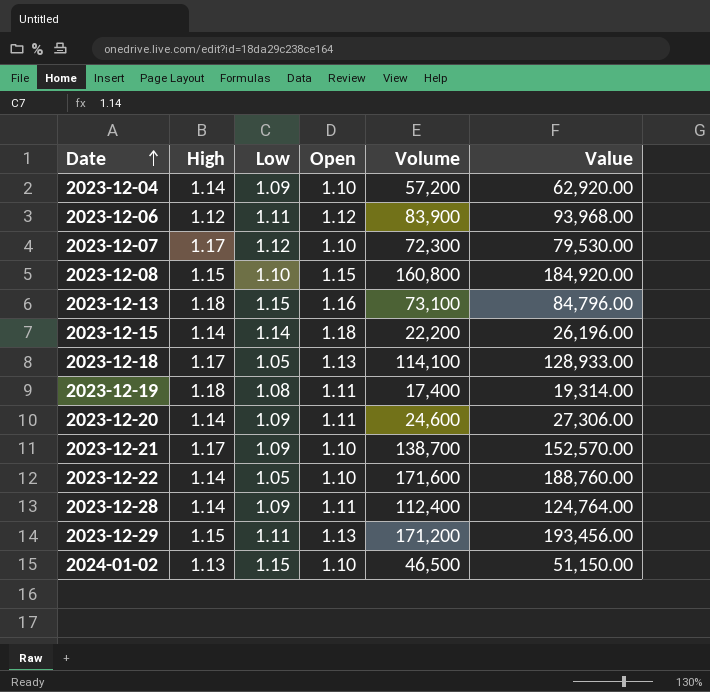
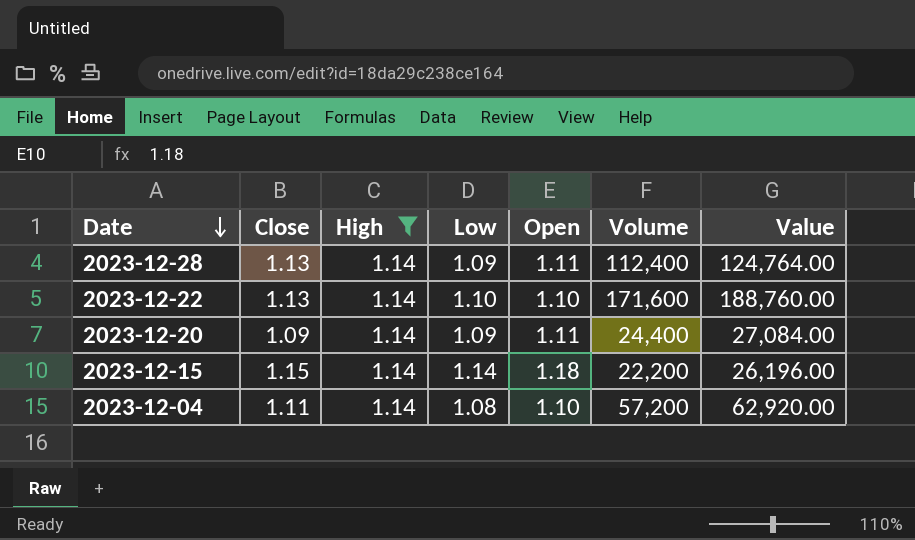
filter: none -> High = 1.14
row order: Date ascending -> Date descending
column Close | position: none -> 2
2023-12-22 | Low: 1.05 -> 1.10
2023-12-20 | Volume: 24,600 -> 24,400
2023-12-20 | Value: 27,306.00 -> 27,084.00
2023-12-04 | Low: 1.09 -> 1.08

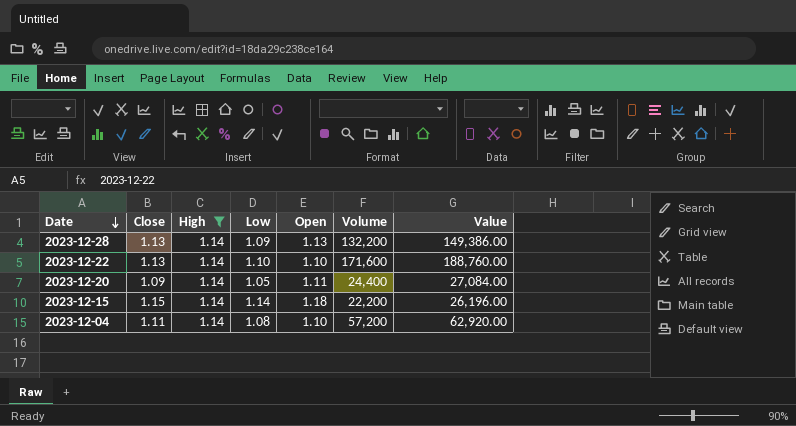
2023-12-28 | Open: 1.11 -> 1.13
2023-12-28 | Volume: 112,400 -> 132,200
2023-12-28 | Value: 124,764.00 -> 149,386.00
2023-12-20 | Low: 1.09 -> 1.05

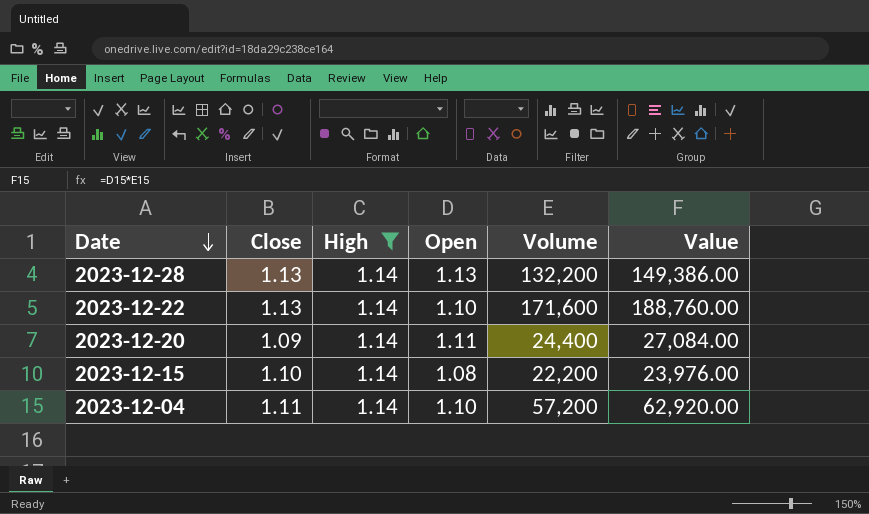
column Low | position: 4 -> none
2023-12-15 | Close: 1.15 -> 1.10
2023-12-15 | Open: 1.18 -> 1.08
2023-12-15 | Value: 26,196.00 -> 23,976.00

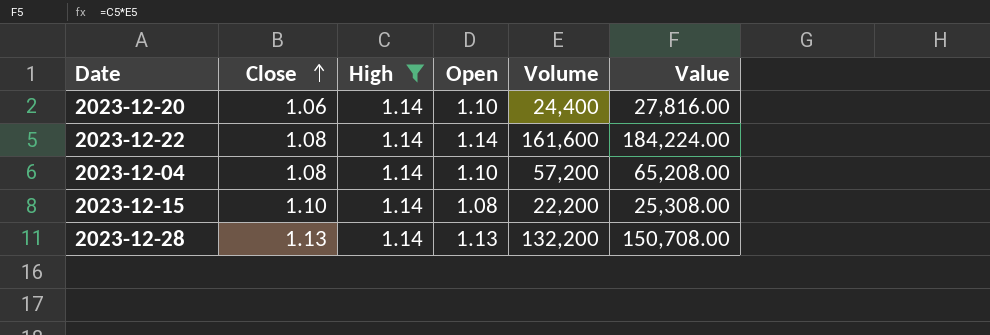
row order: Date descending -> Close ascending
column Value | formula: [Open] * [Volume] -> [High] * [Volume]
2023-12-20 | Close: 1.09 -> 1.06
2023-12-20 | Open: 1.11 -> 1.10
2023-12-22 | Close: 1.13 -> 1.08
2023-12-22 | Open: 1.10 -> 1.14
2023-12-22 | Volume: 171,600 -> 161,600
2023-12-04 | Close: 1.11 -> 1.08

